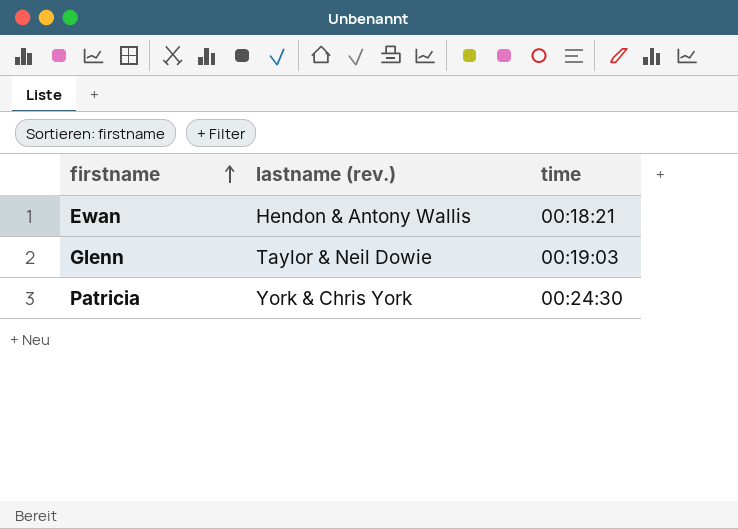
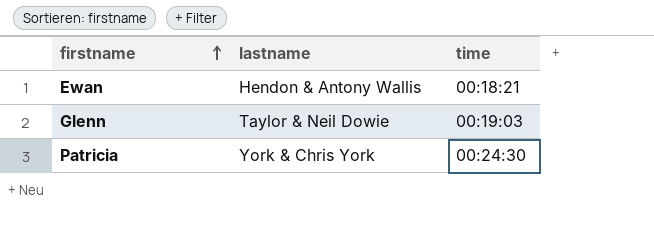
column name: lastname (rev.) -> lastname

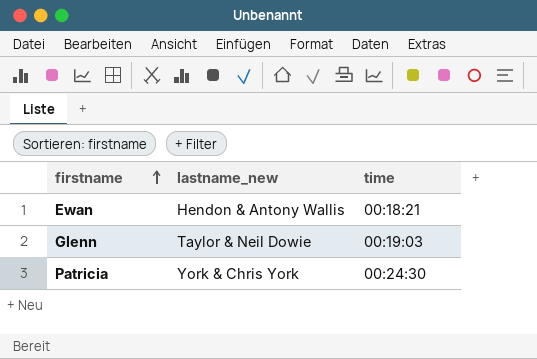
column name: lastname -> lastname_new

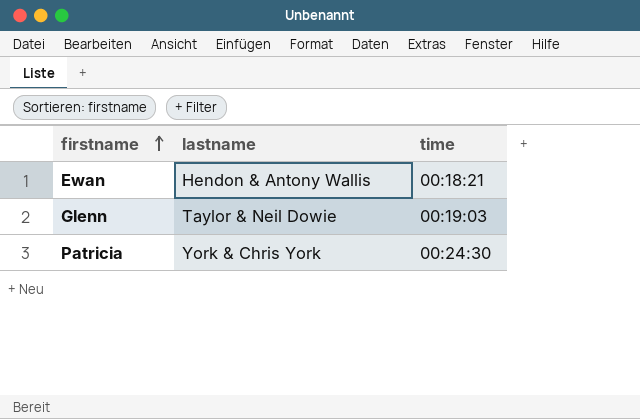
column name: lastname_new -> lastname

